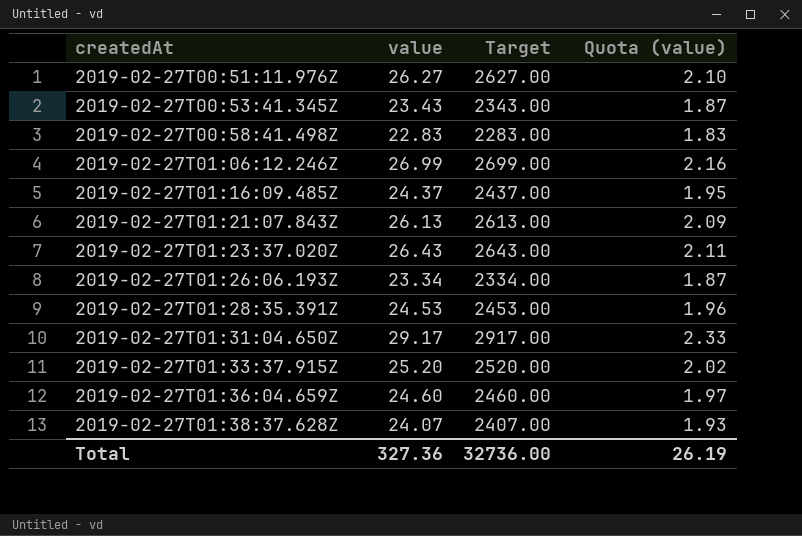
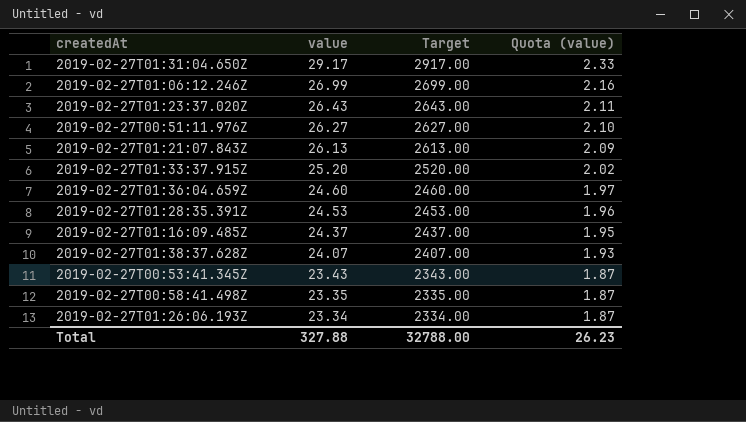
row order: createdAt ascending -> value descending
2019-02-27T00:58:41.498Z | value: 22.83 -> 23.35
2019-02-27T00:58:41.498Z | Target: 2283.00 -> 2335.00
2019-02-27T00:58:41.498Z | Quota (value): 1.83 -> 1.87
Total | value: 327.36 -> 327.88
Total | Target: 32736.00 -> 32788.00
Total | Quota (value): 26.19 -> 26.23

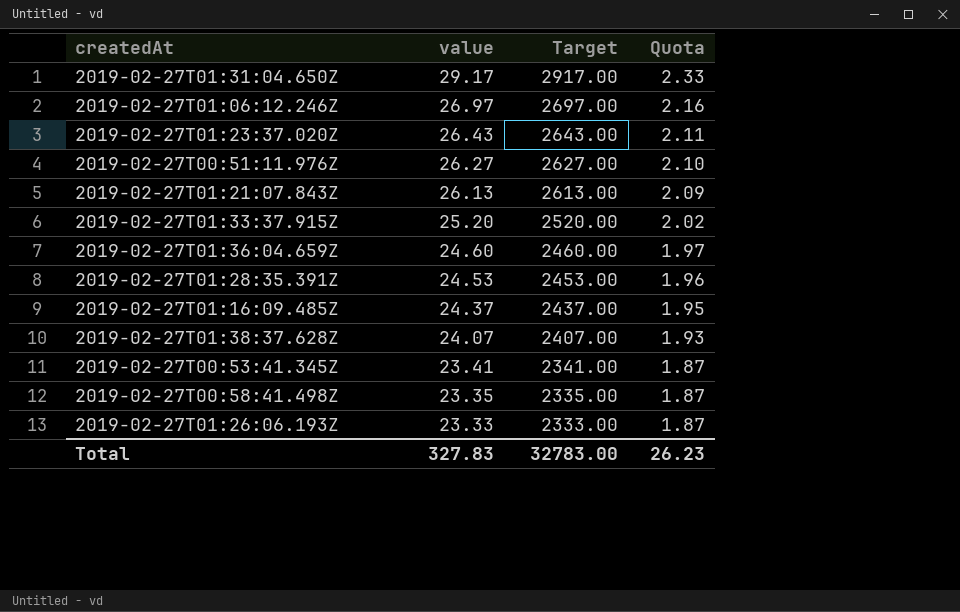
column name: Quota (value) -> Quota
2019-02-27T01:06:12.246Z | value: 26.99 -> 26.97
2019-02-27T01:06:12.246Z | Target: 2699.00 -> 2697.00
2019-02-27T00:53:41.345Z | value: 23.43 -> 23.41
2019-02-27T00:53:41.345Z | Target: 2343.00 -> 2341.00
2019-02-27T01:26:06.193Z | value: 23.34 -> 23.33
2019-02-27T01:26:06.193Z | Target: 2334.00 -> 2333.00
Total | value: 327.88 -> 327.83
Total | Target: 32788.00 -> 32783.00

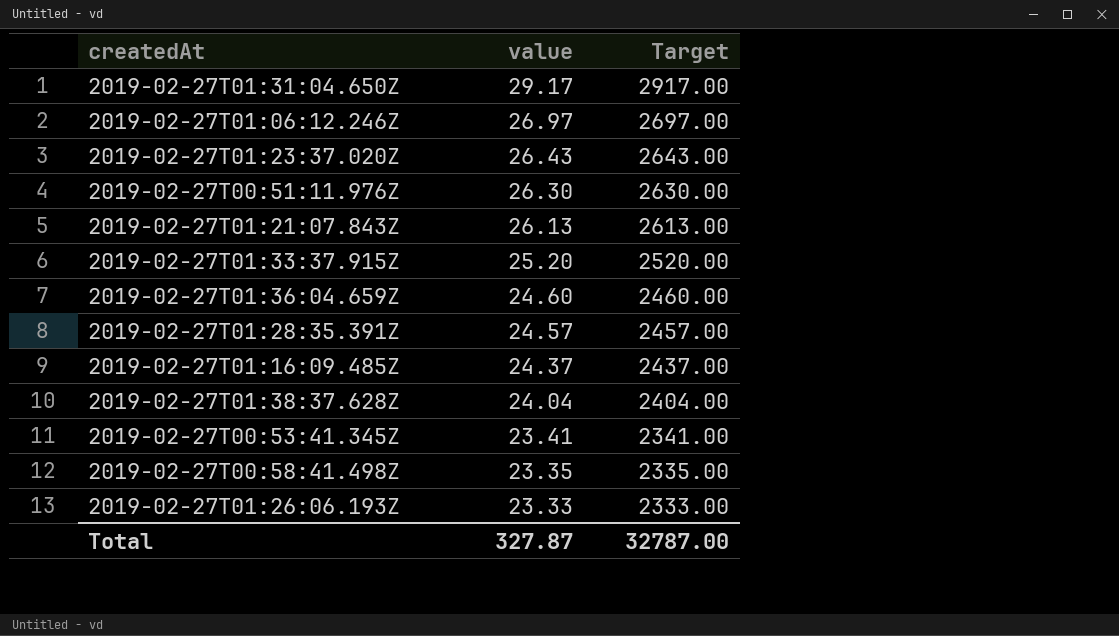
column Quota | formula: [value] * 0.08 -> none
2019-02-27T00:51:11.976Z | value: 26.27 -> 26.30
2019-02-27T00:51:11.976Z | Target: 2627.00 -> 2630.00
2019-02-27T01:28:35.391Z | value: 24.53 -> 24.57
2019-02-27T01:28:35.391Z | Target: 2453.00 -> 2457.00
2019-02-27T01:38:37.628Z | value: 24.07 -> 24.04
2019-02-27T01:38:37.628Z | Target: 2407.00 -> 2404.00
Total | value: 327.83 -> 327.87
Total | Target: 32783.00 -> 32787.00

